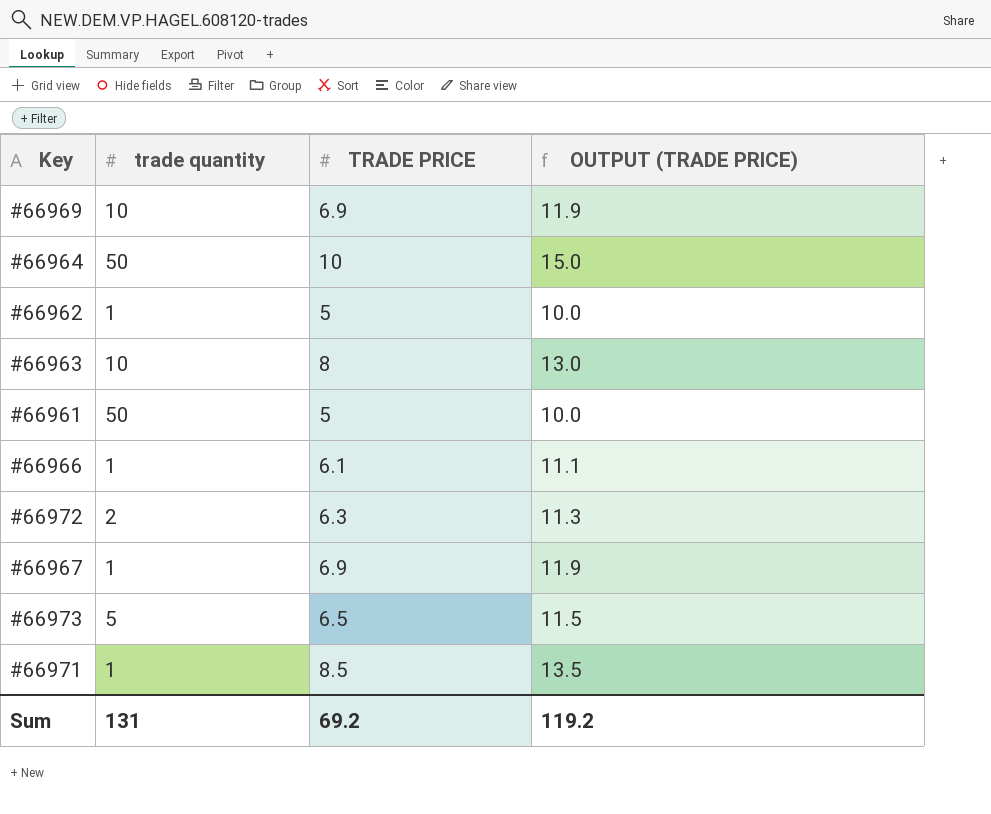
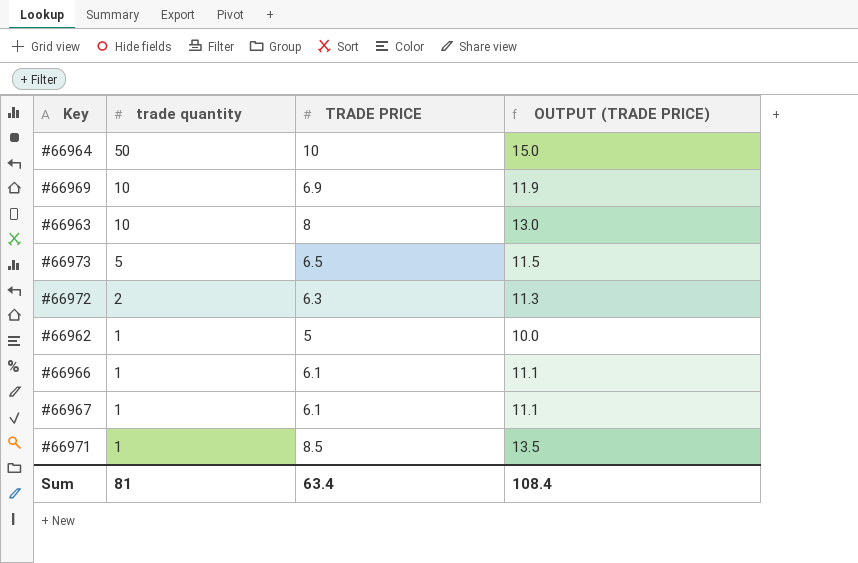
row order: none -> trade quantity descending
row #66961: 50 | 5 | 10.0 -> none
#66967 | TRADE PRICE: 6.9 -> 6.1
#66967 | OUTPUT (TRADE PRICE): 11.9 -> 11.1
Sum | trade quantity: 131 -> 81
Sum | TRADE PRICE: 69.2 -> 63.4
Sum | OUTPUT (TRADE PRICE): 119.2 -> 108.4

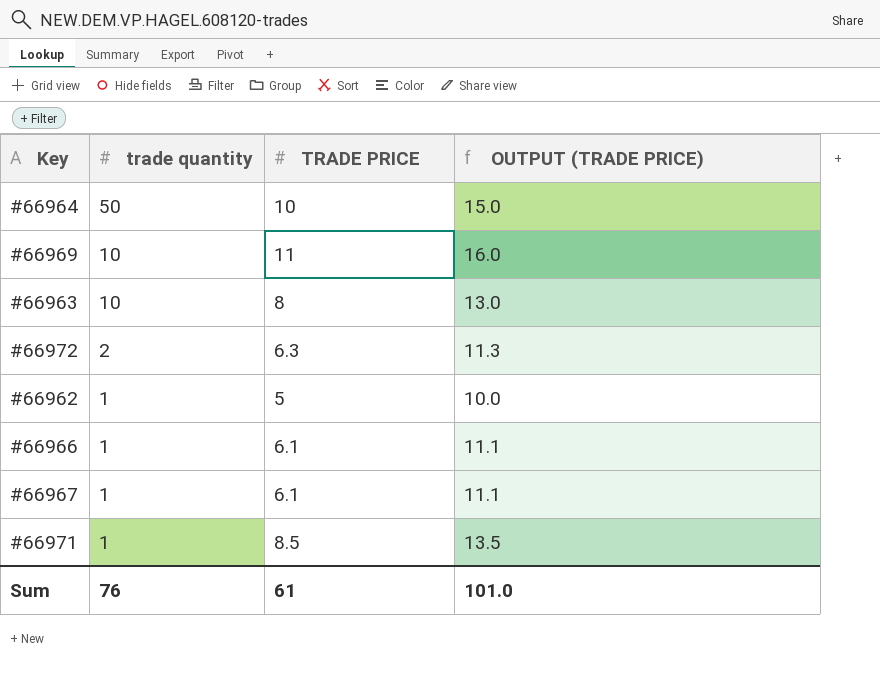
row #66973: 5 | 6.5 | 11.5 -> none
#66969 | TRADE PRICE: 6.9 -> 11
#66969 | OUTPUT (TRADE PRICE): 11.9 -> 16.0
Sum | trade quantity: 81 -> 76
Sum | TRADE PRICE: 63.4 -> 61
Sum | OUTPUT (TRADE PRICE): 108.4 -> 101.0

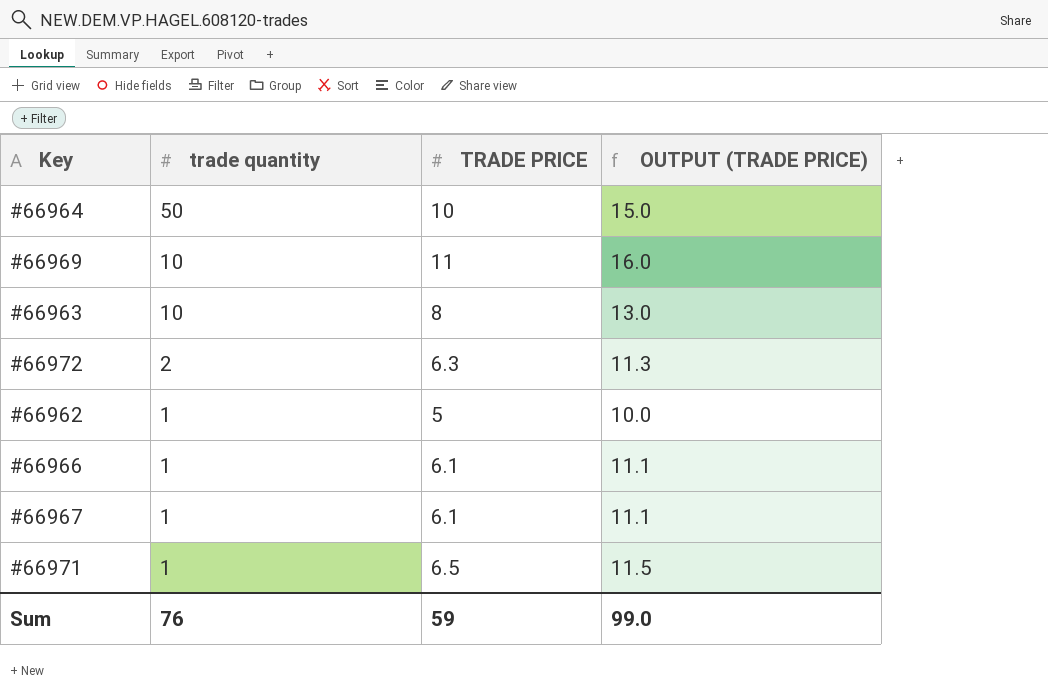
#66971 | TRADE PRICE: 8.5 -> 6.5
#66971 | OUTPUT (TRADE PRICE): 13.5 -> 11.5
Sum | TRADE PRICE: 61 -> 59
Sum | OUTPUT (TRADE PRICE): 101.0 -> 99.0

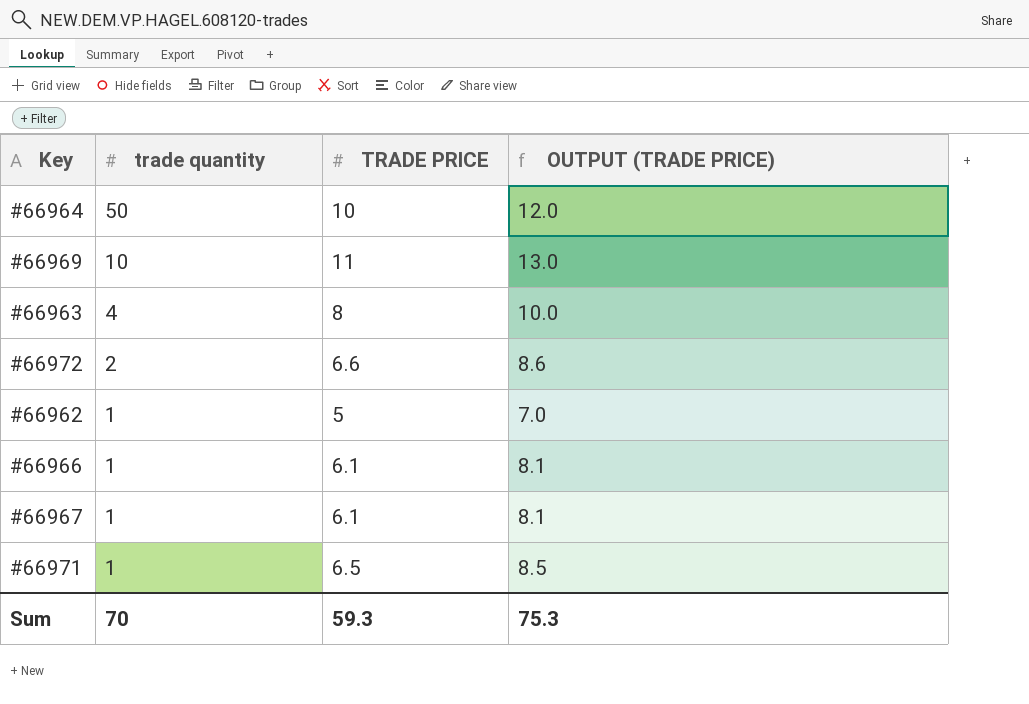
column OUTPUT (TRADE PRICE) | formula: [TRADE PRICE] + 5 -> [TRADE PRICE] + 2
#66963 | trade quantity: 10 -> 4
#66972 | TRADE PRICE: 6.3 -> 6.6
Sum | trade quantity: 76 -> 70
Sum | TRADE PRICE: 59 -> 59.3
Sum | OUTPUT (TRADE PRICE): 99.0 -> 75.3

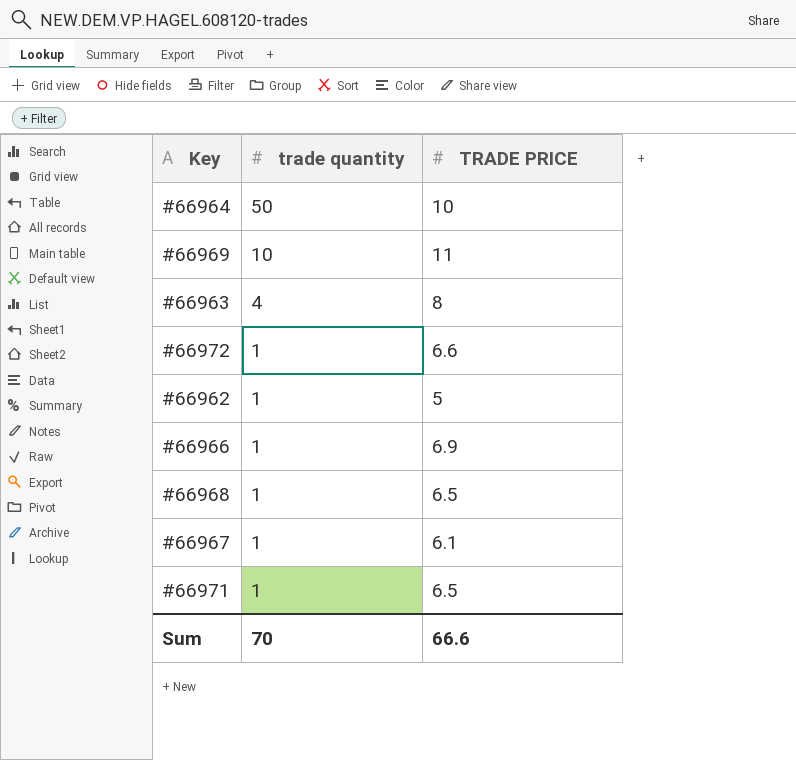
column OUTPUT (TRADE PRICE) | formula: [TRADE PRICE] + 2 -> none
#66972 | trade quantity: 2 -> 1
#66966 | TRADE PRICE: 6.1 -> 6.9
row #66968: none -> 1 | 6.5
Sum | TRADE PRICE: 59.3 -> 66.6

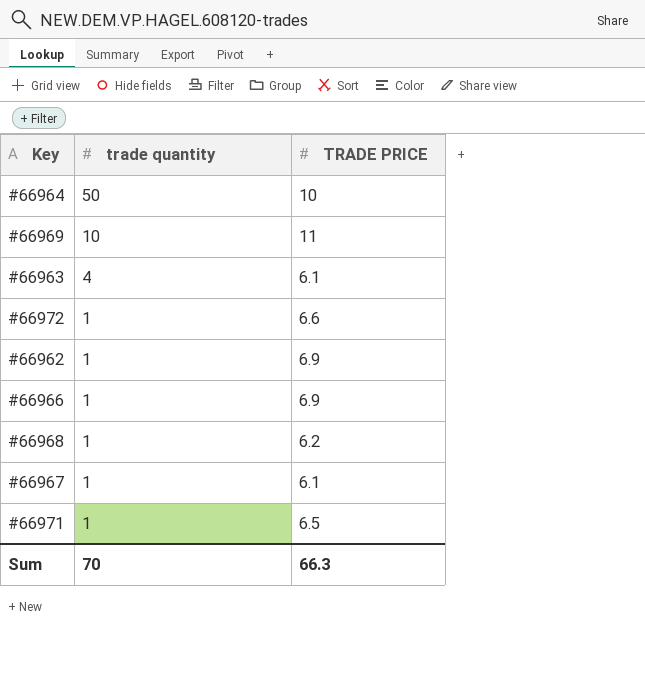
#66963 | TRADE PRICE: 8 -> 6.1
#66962 | TRADE PRICE: 5 -> 6.9
#66968 | TRADE PRICE: 6.5 -> 6.2
Sum | TRADE PRICE: 66.6 -> 66.3

